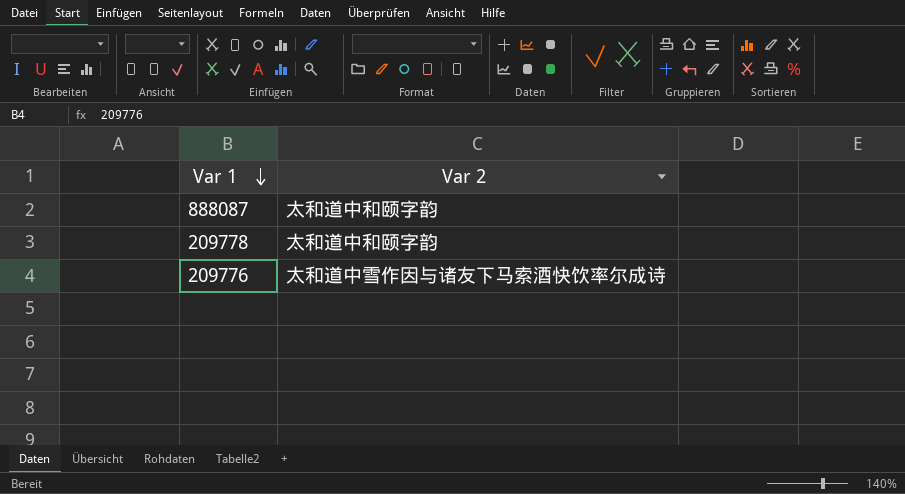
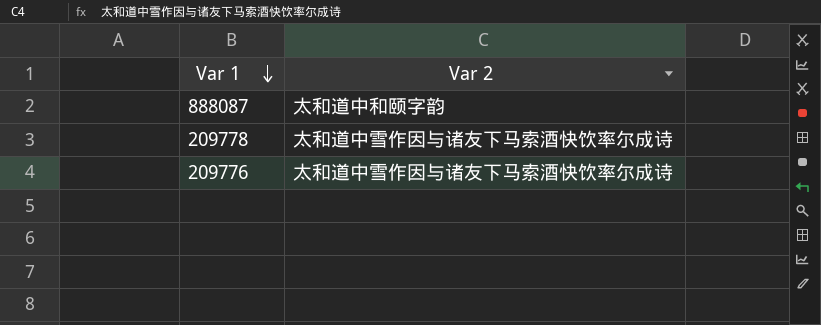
209778 | Var 2: 太和道中和颐字韵 -> 太和道中雪作因与诸友下马索酒快饮率尔成诗

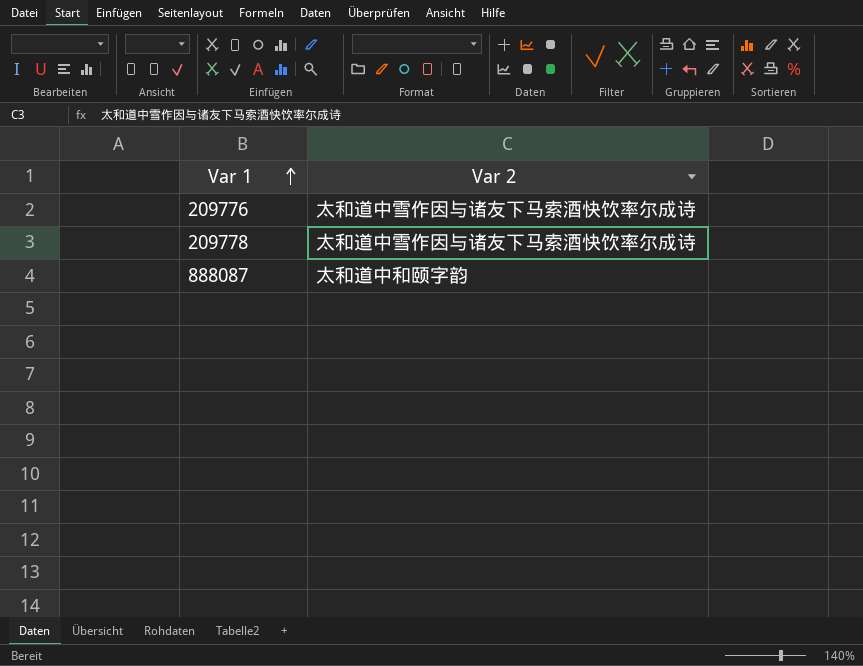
row order: Var 1 descending -> Var 1 ascending

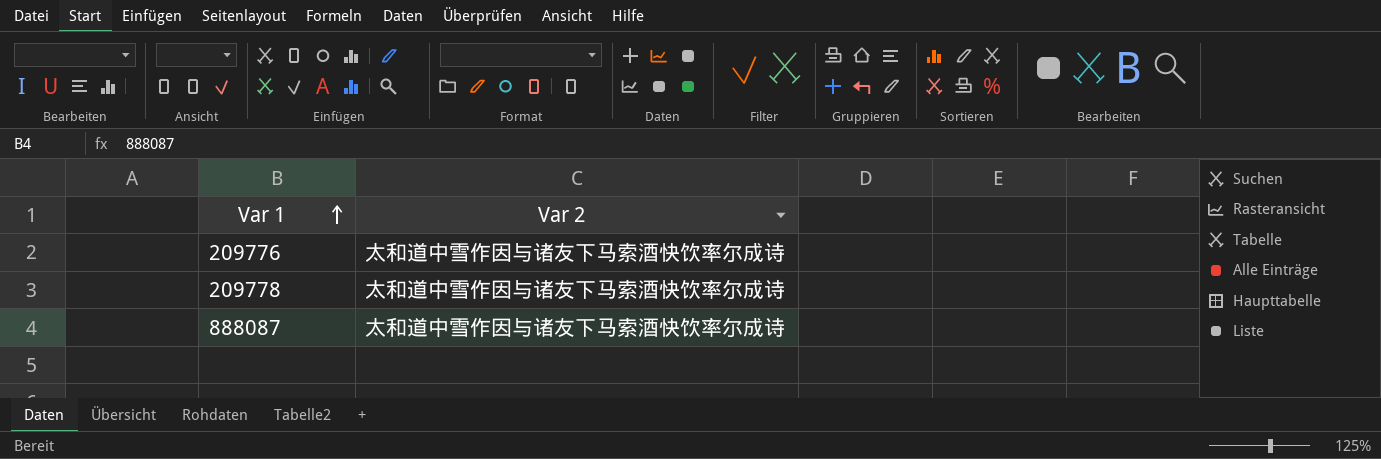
888087 | Var 2: 太和道中和颐字韵 -> 太和道中雪作因与诸友下马索酒快饮率尔成诗

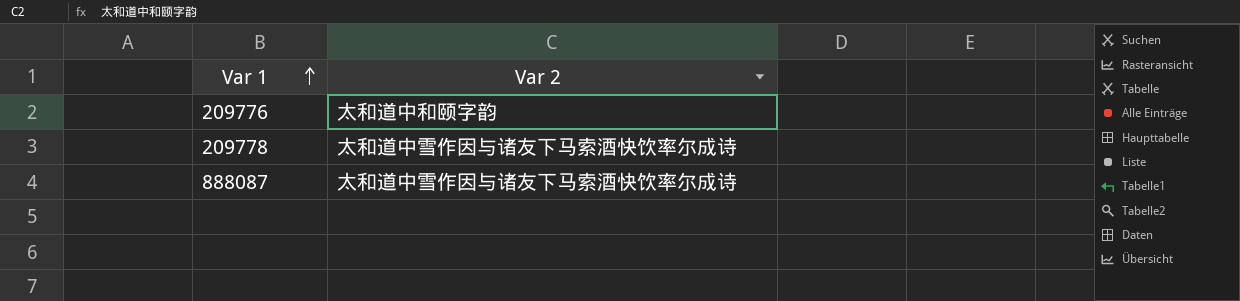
209776 | Var 2: 太和道中雪作因与诸友下马索酒快饮率尔成诗 -> 太和道中和颐字韵

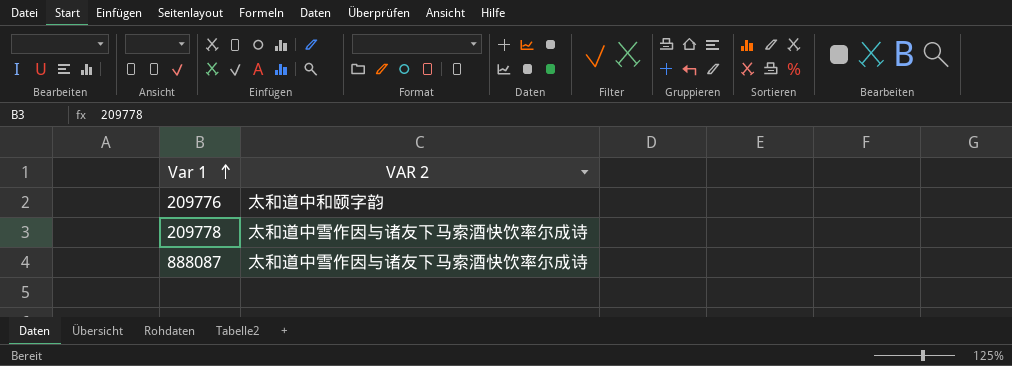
column name: Var 2 -> VAR 2

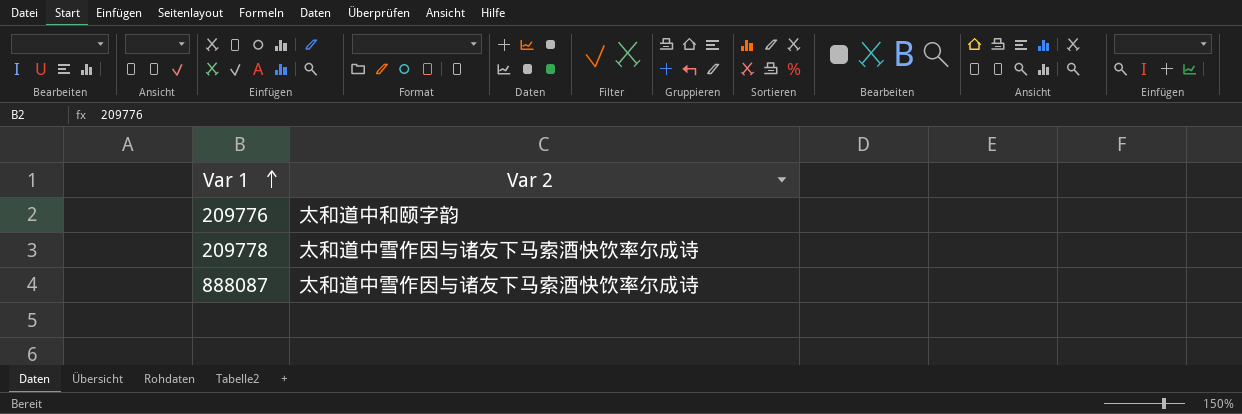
column name: VAR 2 -> Var 2

